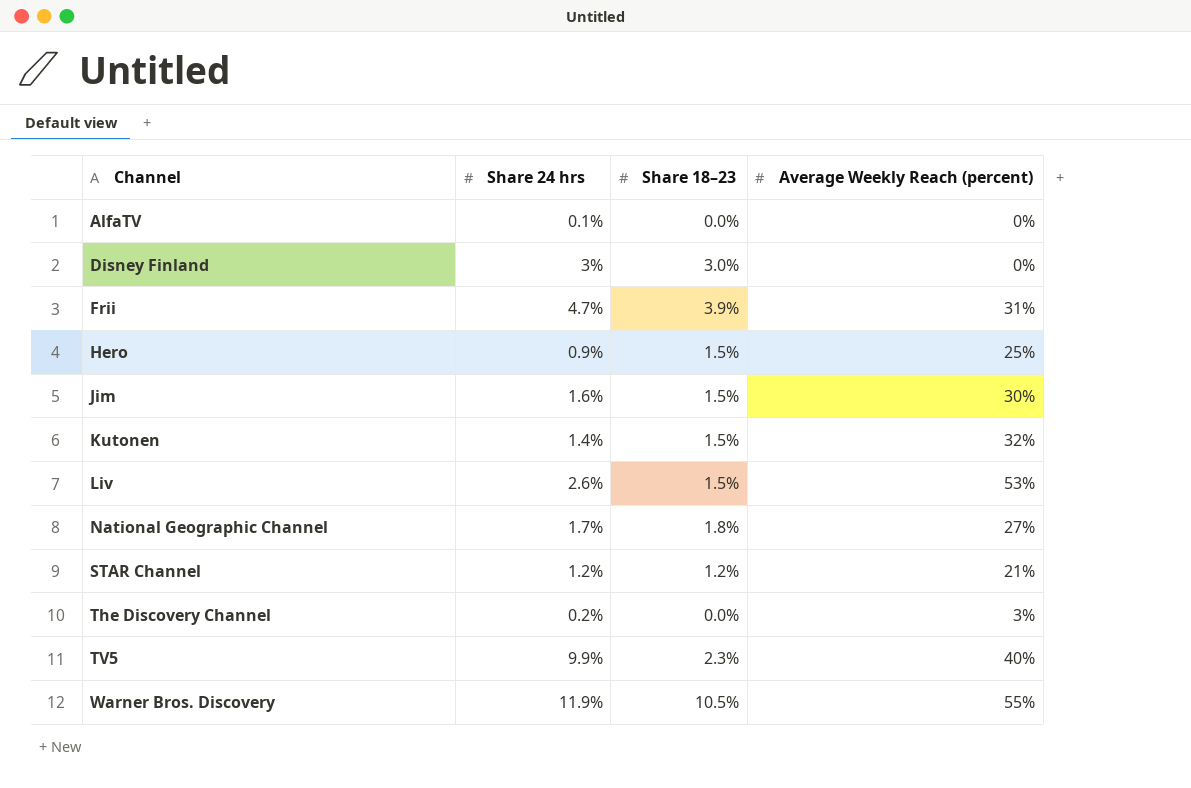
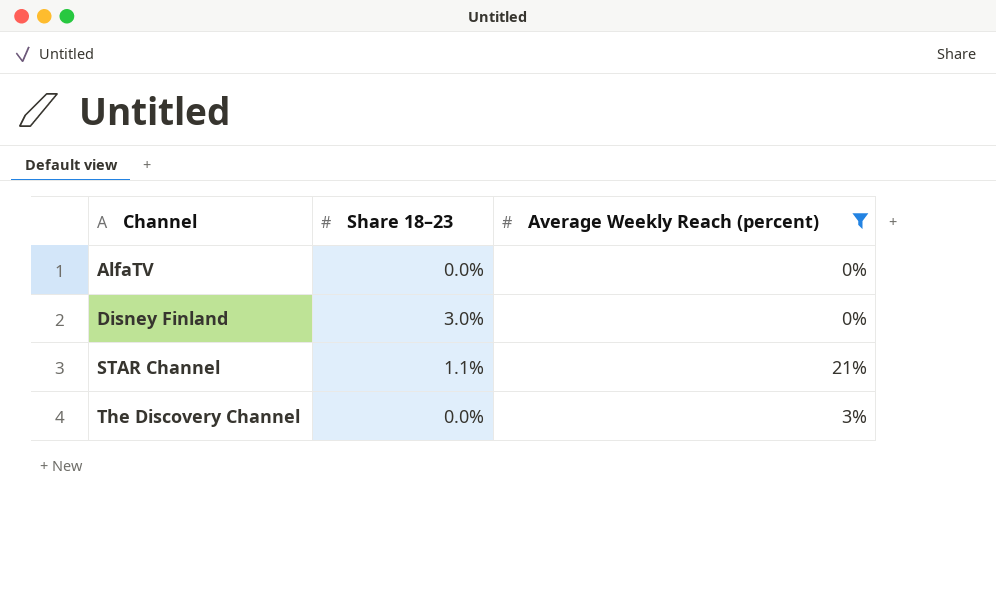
filter: none -> Average Weekly Reach (percent) <= 21%
column Share 24 hrs | position: 2 -> none
STAR Channel | Share 18–23: 1.2% -> 1.1%

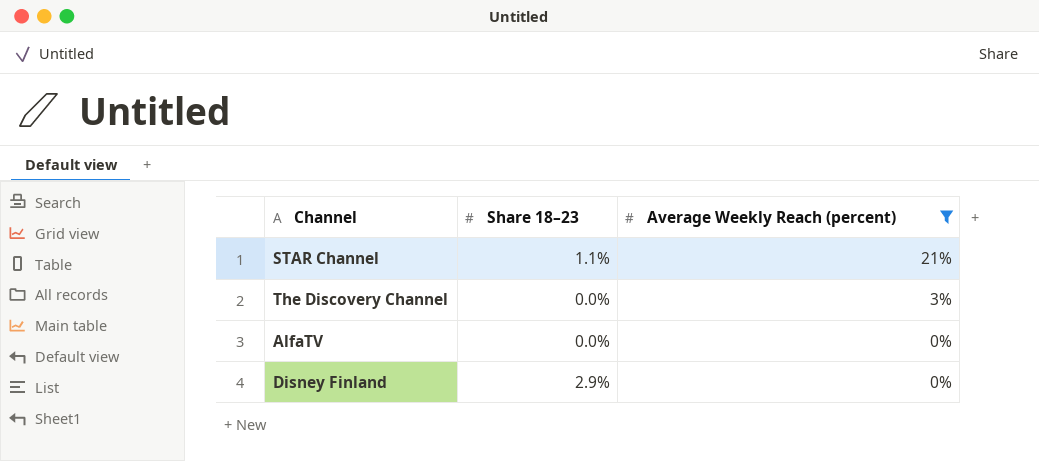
row order: Channel ascending -> Average Weekly Reach (percent) descending
Disney Finland | Share 18–23: 3.0% -> 2.9%

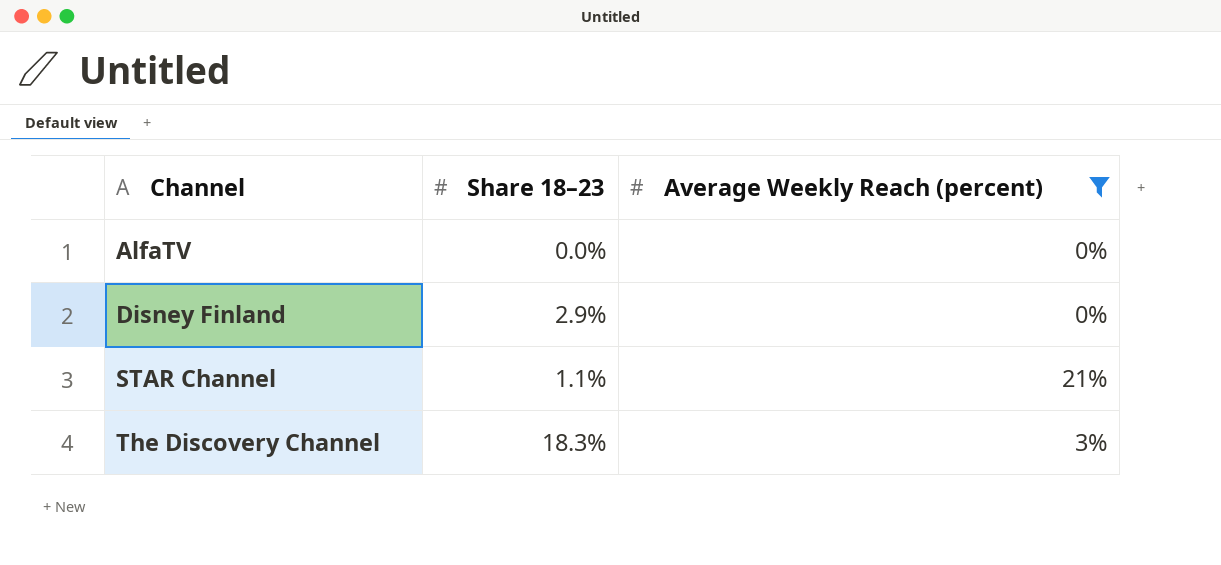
row order: Average Weekly Reach (percent) descending -> Channel ascending
The Discovery Channel | Share 18–23: 0.0% -> 18.3%

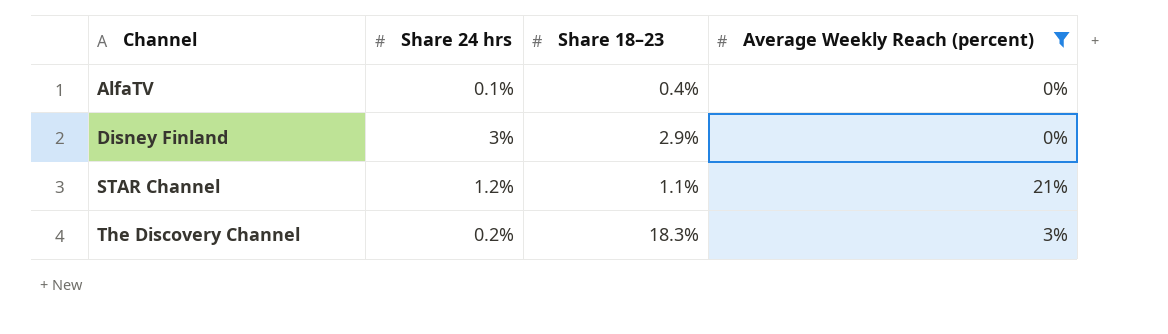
column Share 24 hrs | position: none -> 2
AlfaTV | Share 18–23: 0.0% -> 0.4%

